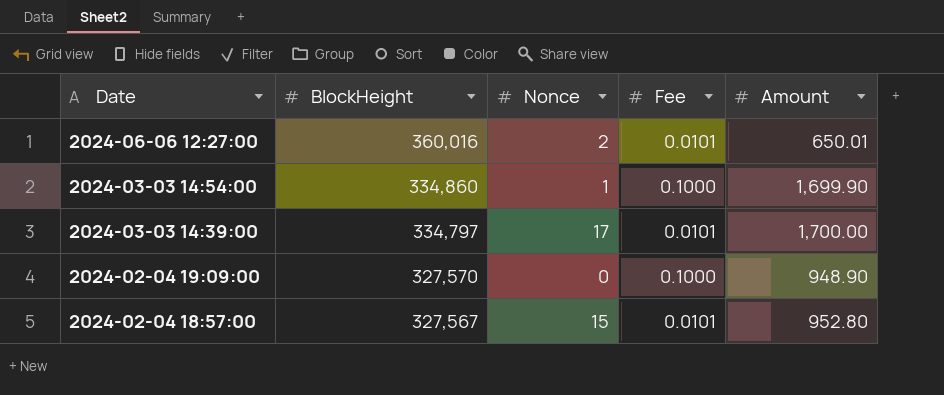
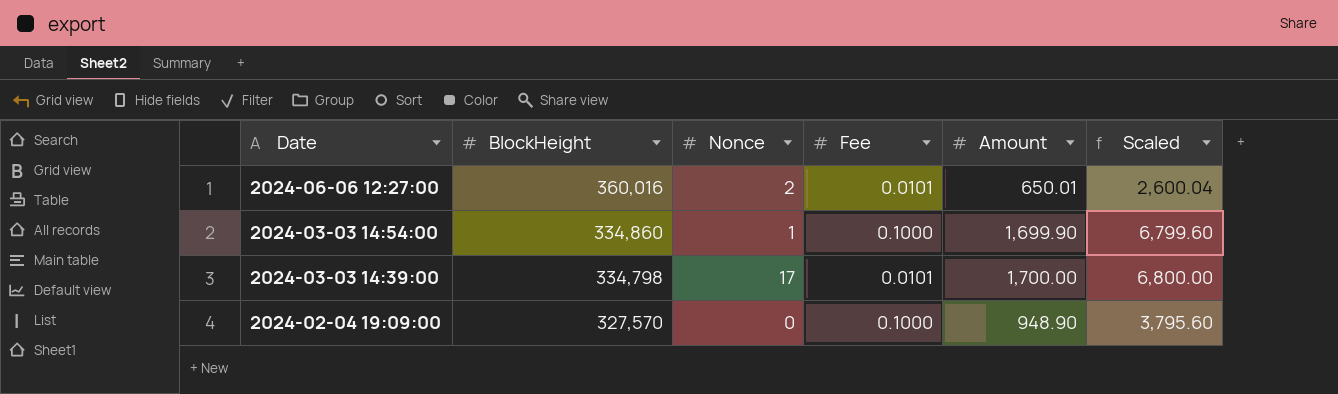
column Scaled | formula: none -> [Amount] * 4
row 2024-02-04 18:57:00: 327,567 | 15 | 0.0101 | 952.80 -> none
2024-03-03 14:39:00 | BlockHeight: 334,797 -> 334,798

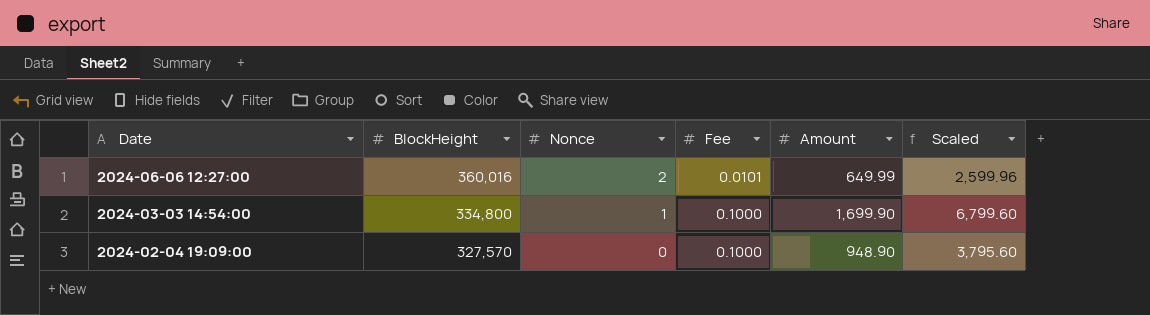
row 2024-03-03 14:39:00: 334,798 | 17 | 0.0101 | 1,700.00 | 6,800.00 -> none
2024-06-06 12:27:00 | Amount: 650.01 -> 649.99
2024-06-06 12:27:00 | Scaled: 2,600.04 -> 2,599.96
2024-03-03 14:54:00 | BlockHeight: 334,860 -> 334,800

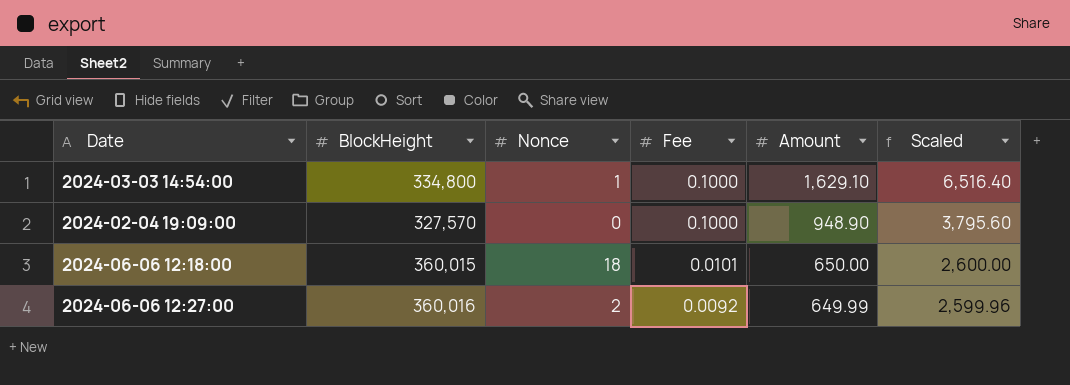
row order: Date descending -> Fee descending
2024-03-03 14:54:00 | Amount: 1,699.90 -> 1,629.10
2024-03-03 14:54:00 | Scaled: 6,799.60 -> 6,516.40
row 2024-06-06 12:18:00: none -> 360,015 | 18 | 0.0101 | 650.00 | 2,600.00
2024-06-06 12:27:00 | Fee: 0.0101 -> 0.0092

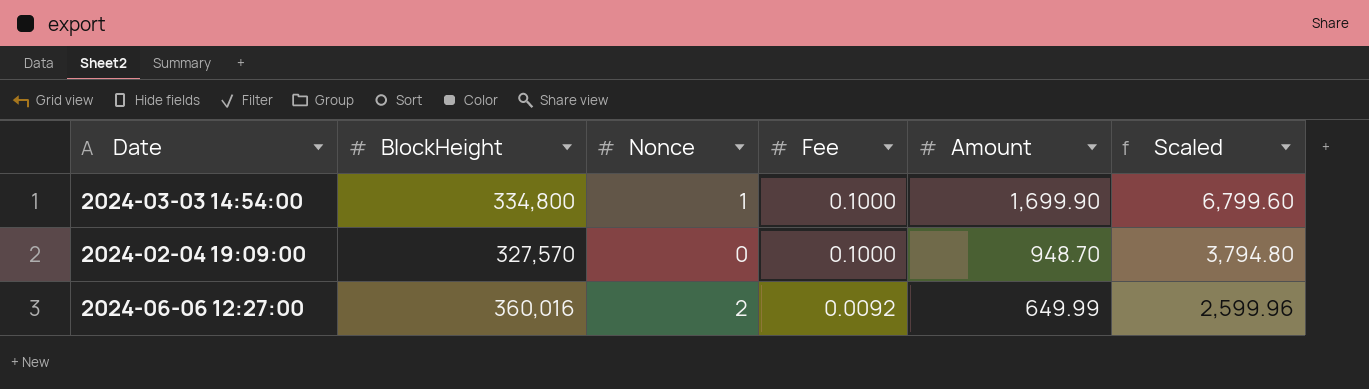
row 2024-06-06 12:18:00: 360,015 | 18 | 0.0101 | 650.00 | 2,600.00 -> none
2024-03-03 14:54:00 | Amount: 1,629.10 -> 1,699.90
2024-03-03 14:54:00 | Scaled: 6,516.40 -> 6,799.60
2024-02-04 19:09:00 | Amount: 948.90 -> 948.70
2024-02-04 19:09:00 | Scaled: 3,795.60 -> 3,794.80

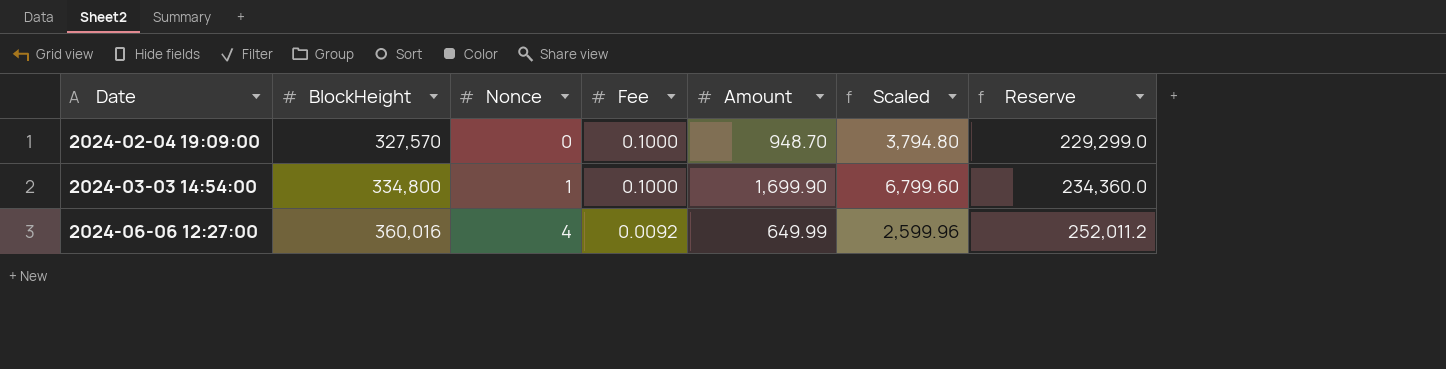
row order: Fee descending -> Date ascending
column Reserve | formula: none -> [BlockHeight] * 0.7
2024-06-06 12:27:00 | Nonce: 2 -> 4

